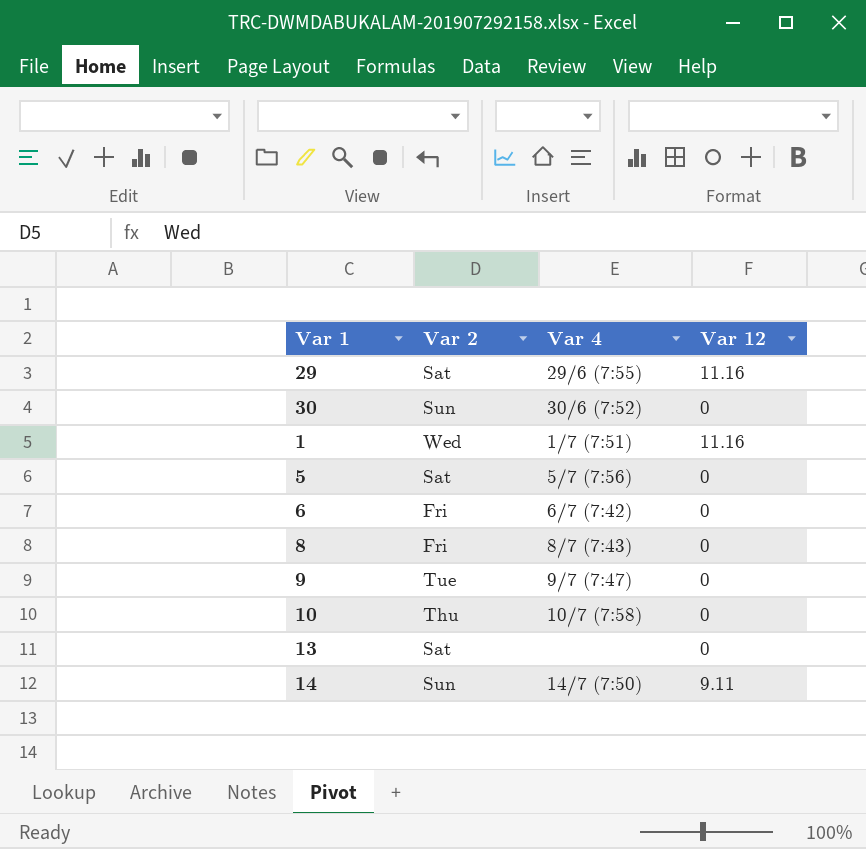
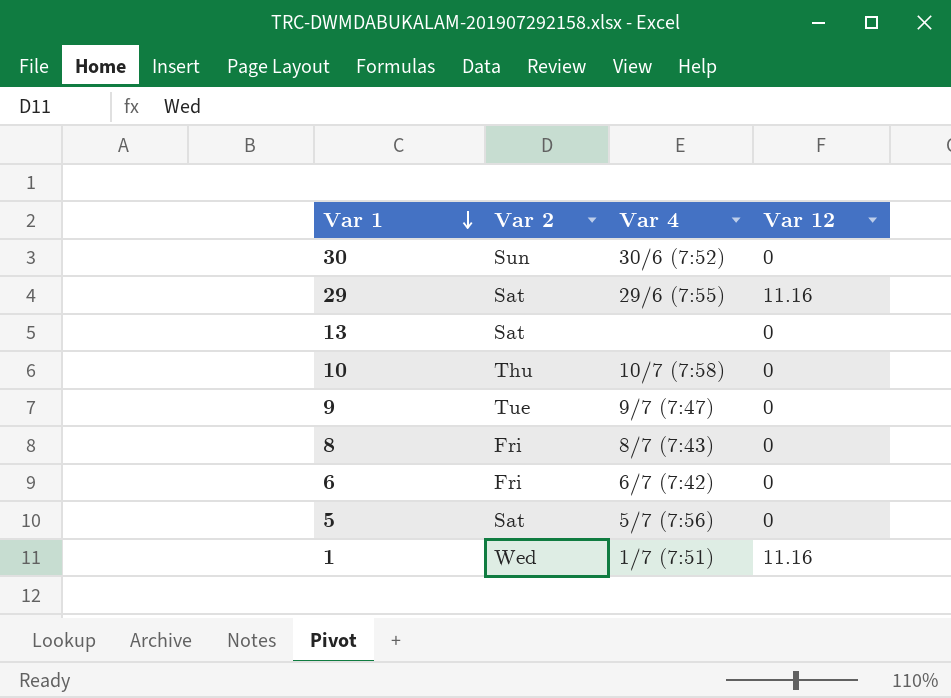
row order: none -> Var 1 descending
row 14: Sun | 14/7 (7:50) | 9.11 -> none

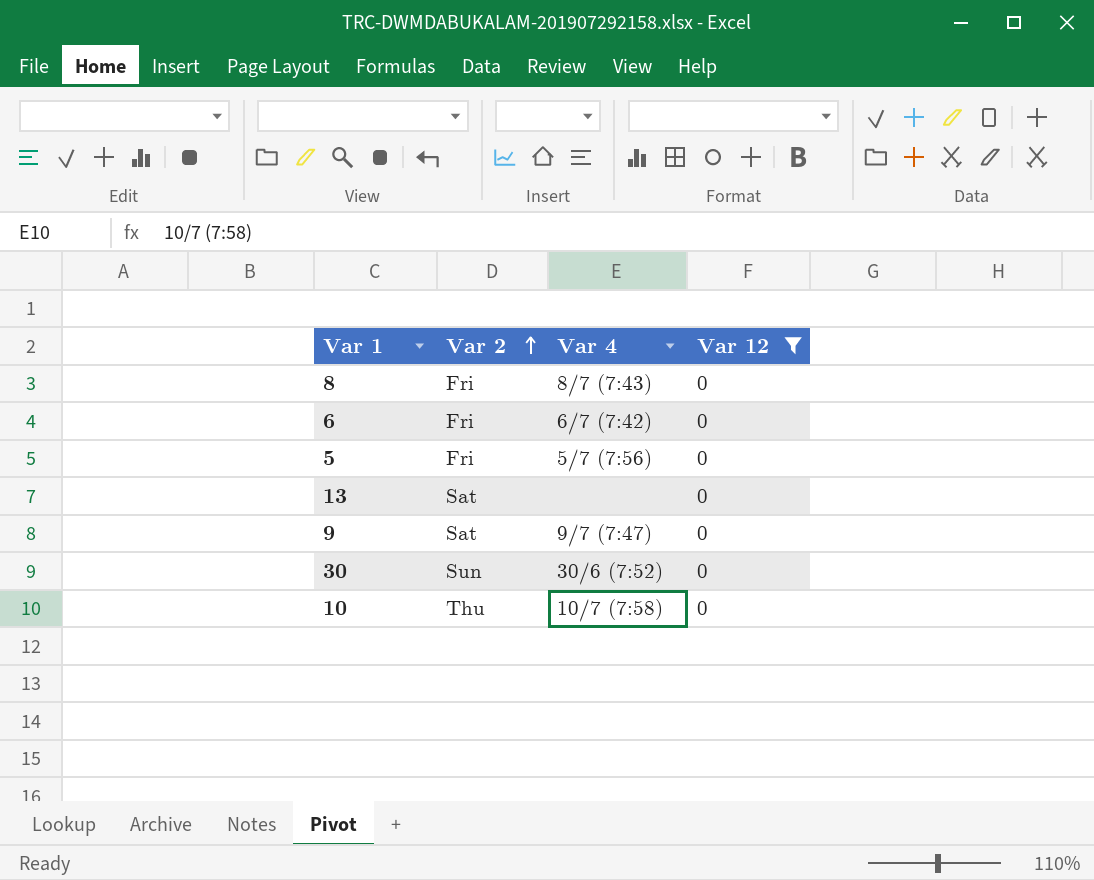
filter: none -> Var 12 = 0
row order: Var 1 descending -> Var 2 ascending
5 | Var 2: Sat -> Fri
9 | Var 2: Tue -> Sat

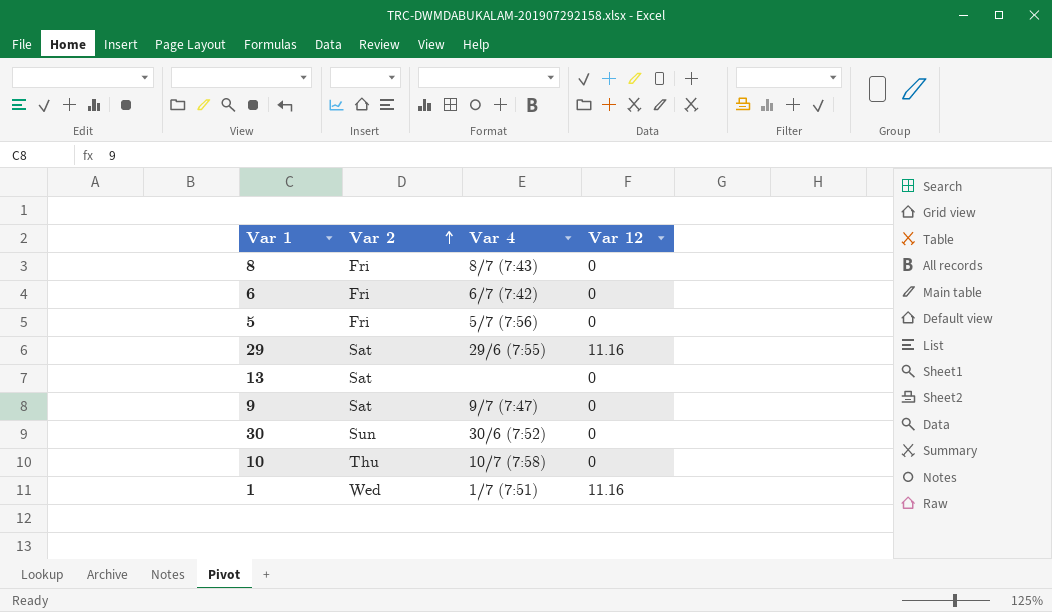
filter: Var 12 = 0 -> none

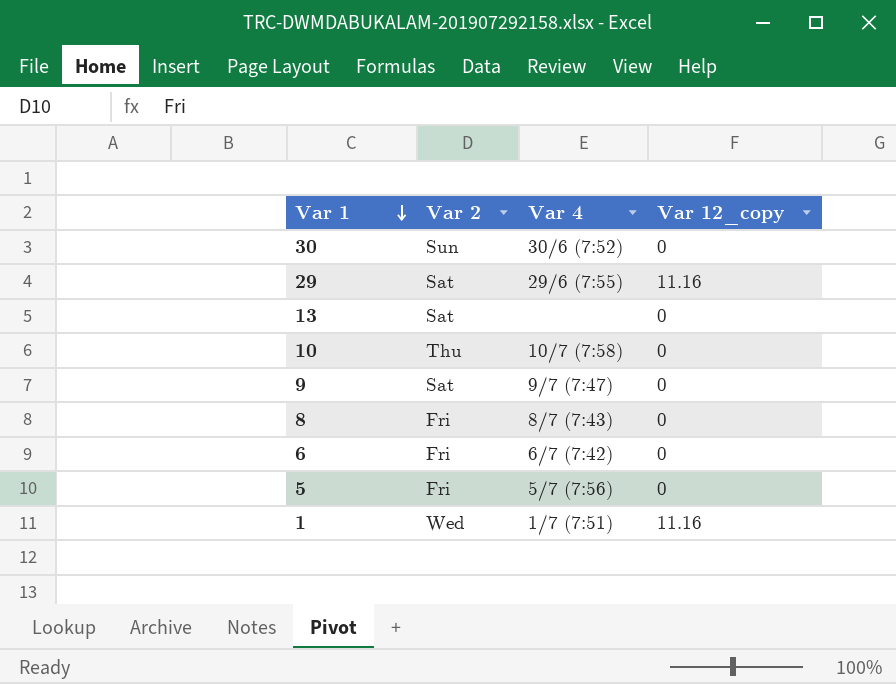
row order: Var 2 ascending -> Var 1 descending
column name: Var 12 -> Var 12_copy

